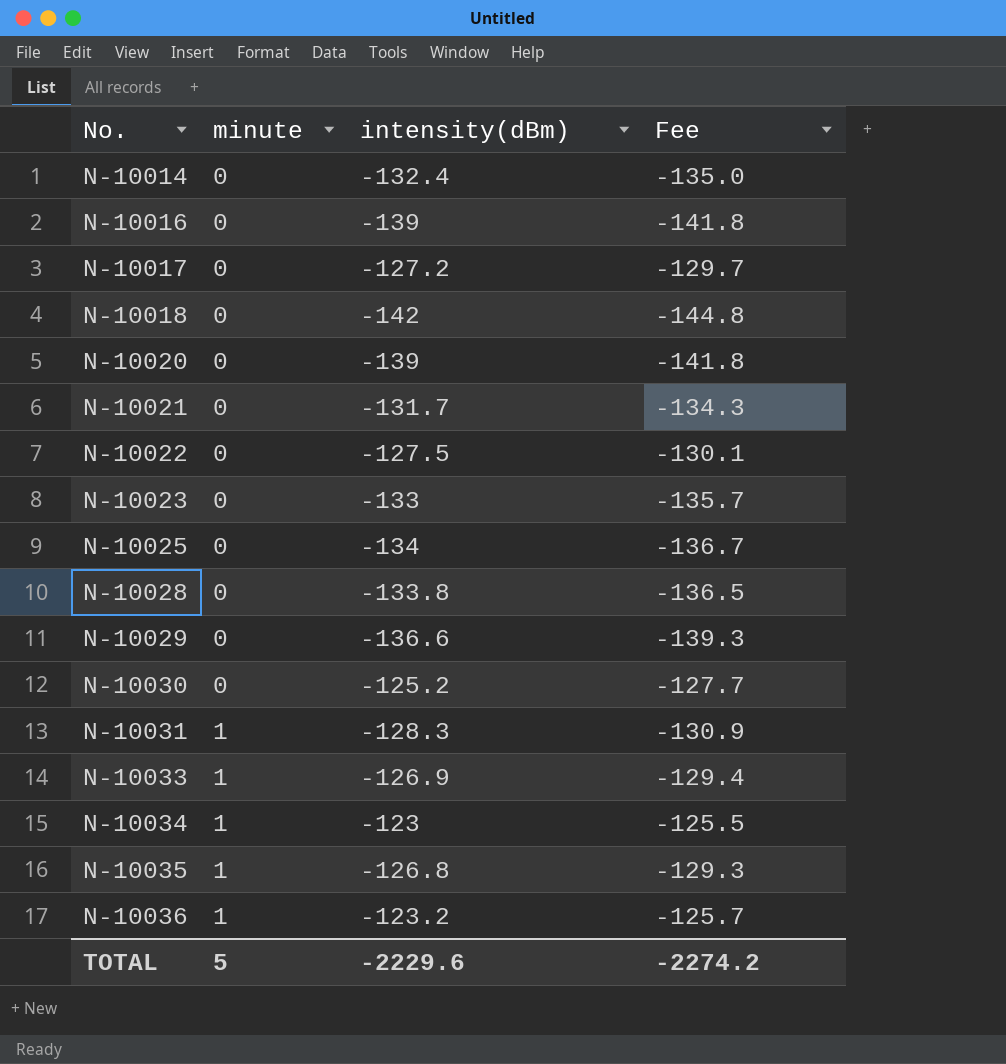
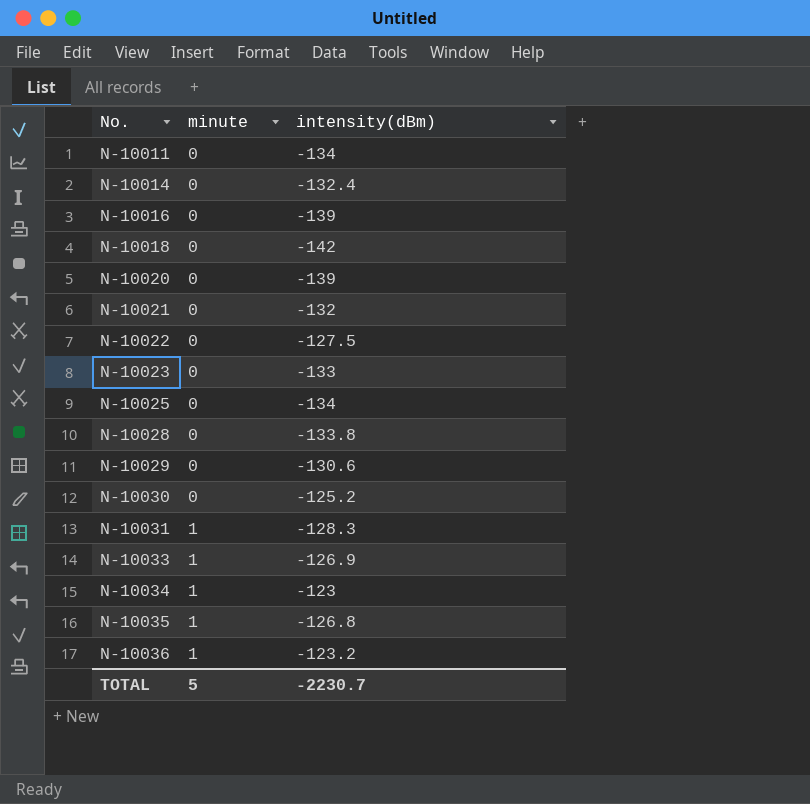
column Fee | formula: [intensity(dBm)] * 1.02 -> none
row N-10017: 0 | -127.2 | -129.7 -> none
row N-10011: none -> 0 | -134
N-10021 | intensity(dBm): -131.7 -> -132
N-10029 | intensity(dBm): -136.6 -> -130.6
TOTAL | intensity(dBm): -2229.6 -> -2230.7

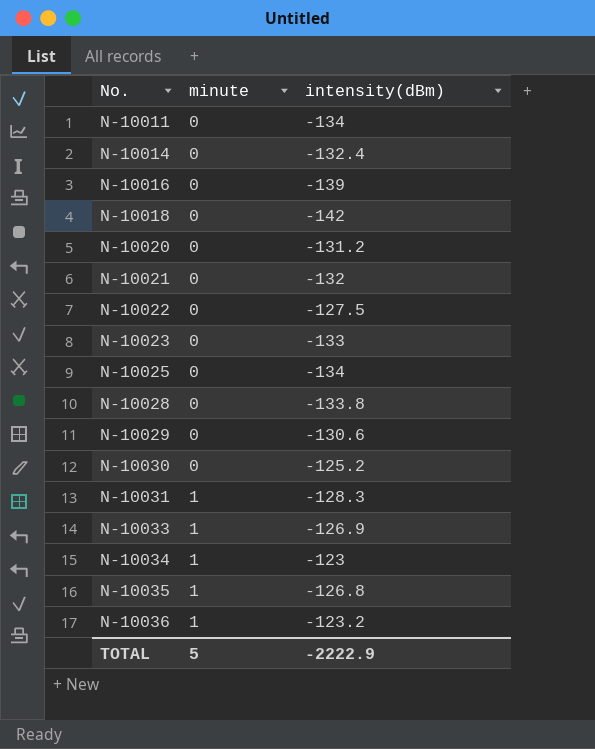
N-10020 | intensity(dBm): -139 -> -131.2
TOTAL | intensity(dBm): -2230.7 -> -2222.9

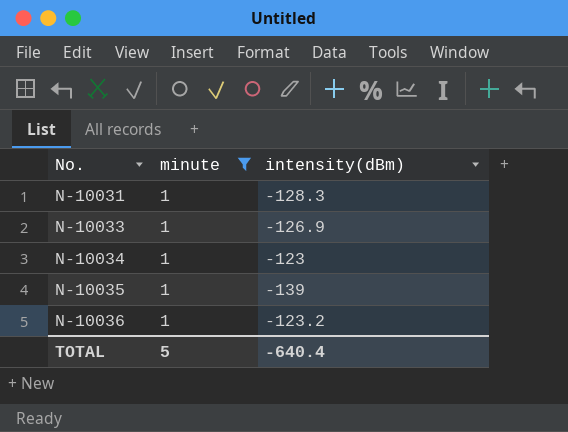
filter: none -> minute = 1
N-10035 | intensity(dBm): -126.8 -> -139
TOTAL | intensity(dBm): -2222.9 -> -640.4

